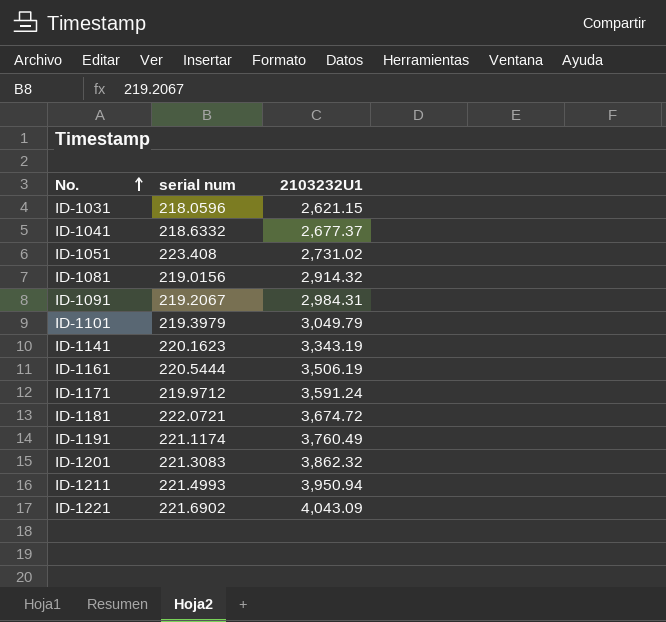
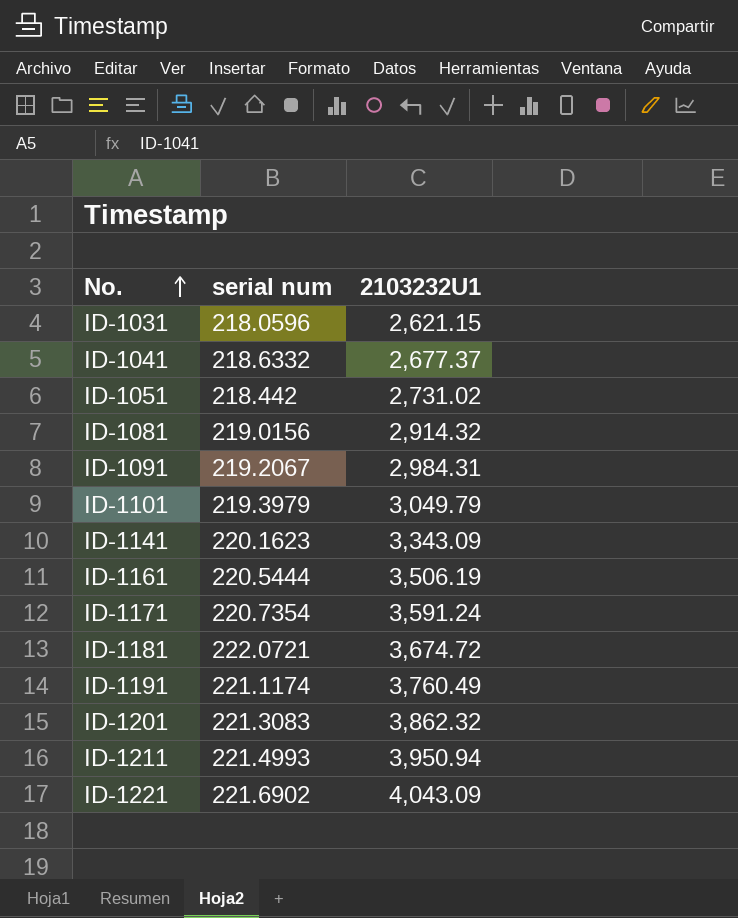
ID-1051 | serial num: 223.408 -> 218.442
ID-1141 | 2103232U1: 3,343.19 -> 3,343.09
ID-1171 | serial num: 219.9712 -> 220.7354

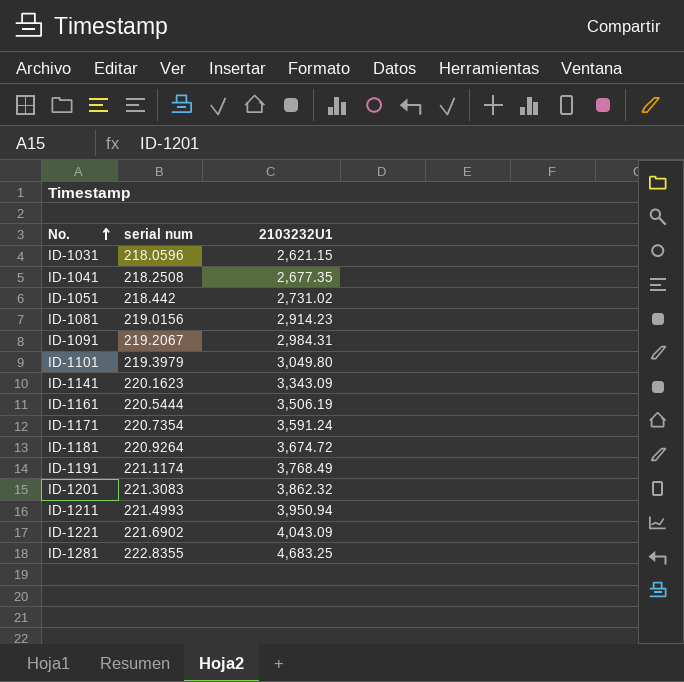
ID-1041 | serial num: 218.6332 -> 218.2508
ID-1041 | 2103232U1: 2,677.37 -> 2,677.35
ID-1081 | 2103232U1: 2,914.32 -> 2,914.23
ID-1101 | 2103232U1: 3,049.79 -> 3,049.80
ID-1181 | serial num: 222.0721 -> 220.9264
ID-1191 | 2103232U1: 3,760.49 -> 3,768.49
row ID-1281: none -> 222.8355 | 4,683.25

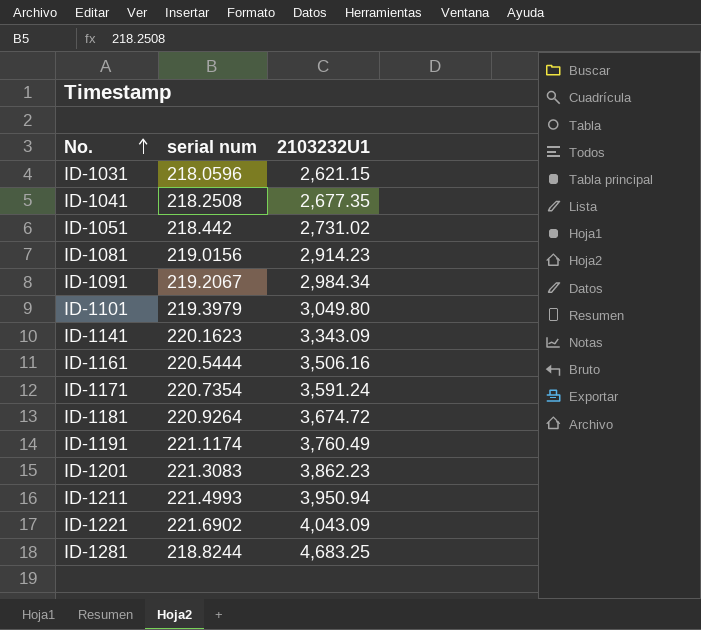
ID-1091 | 2103232U1: 2,984.31 -> 2,984.34
ID-1161 | 2103232U1: 3,506.19 -> 3,506.16
ID-1191 | 2103232U1: 3,768.49 -> 3,760.49
ID-1201 | 2103232U1: 3,862.32 -> 3,862.23
ID-1281 | serial num: 222.8355 -> 218.8244

